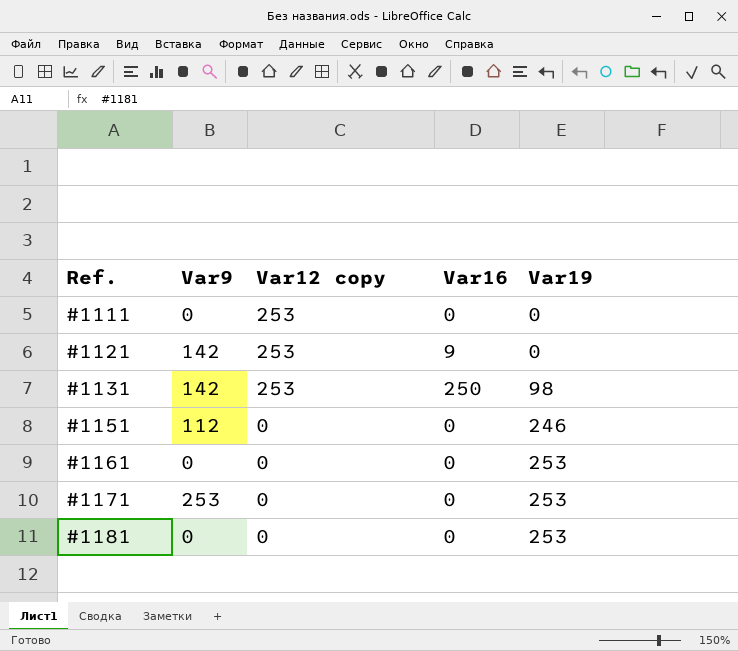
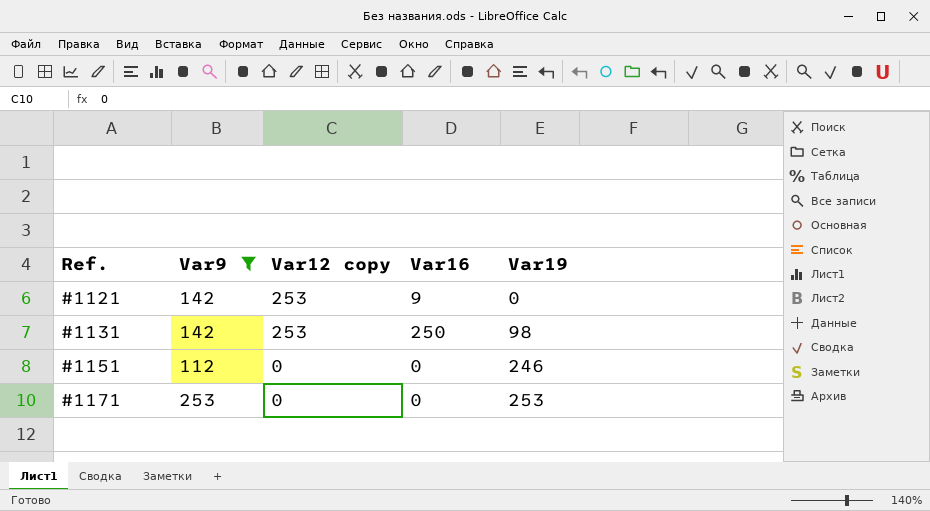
filter: none -> Var9 != 0

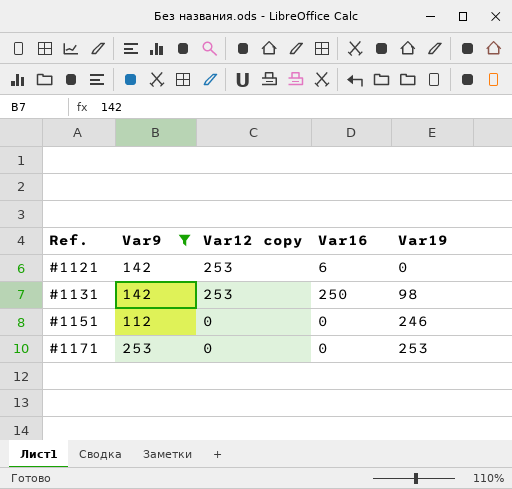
#1121 | Var16: 9 -> 6

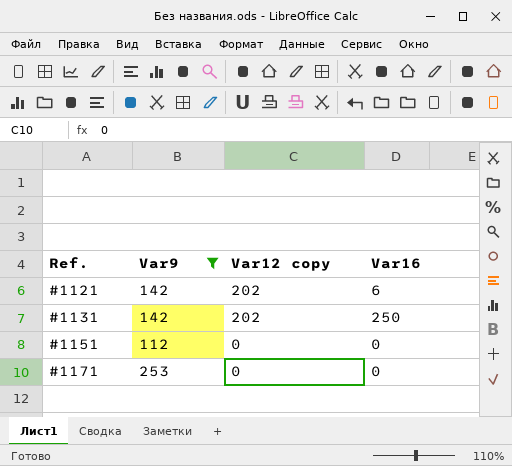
column Var19 | position: 5 -> none
#1121 | Var12 copy: 253 -> 202
#1131 | Var12 copy: 253 -> 202

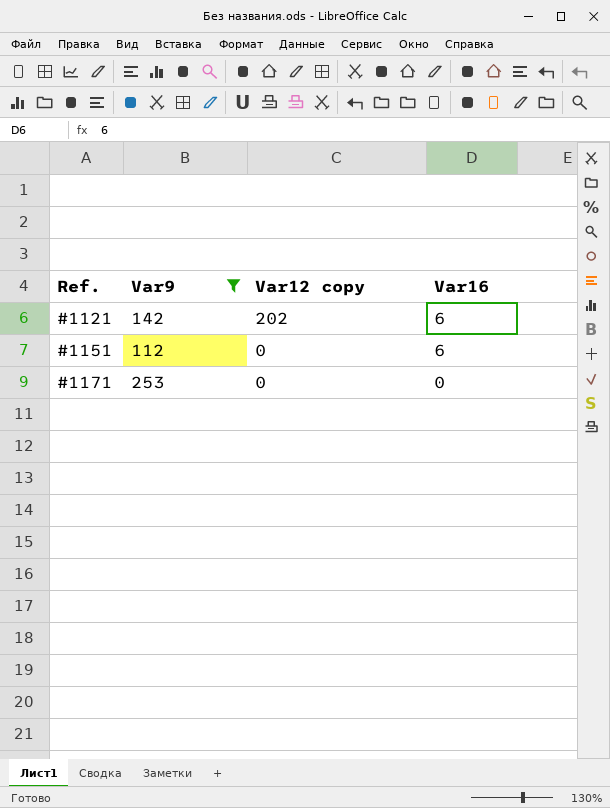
row #1131: 142 | 202 | 250 -> none
#1151 | Var16: 0 -> 6

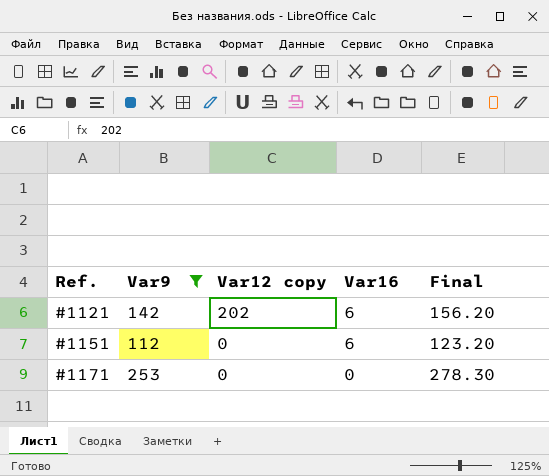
column Final | formula: none -> [Var9] * 1.1

